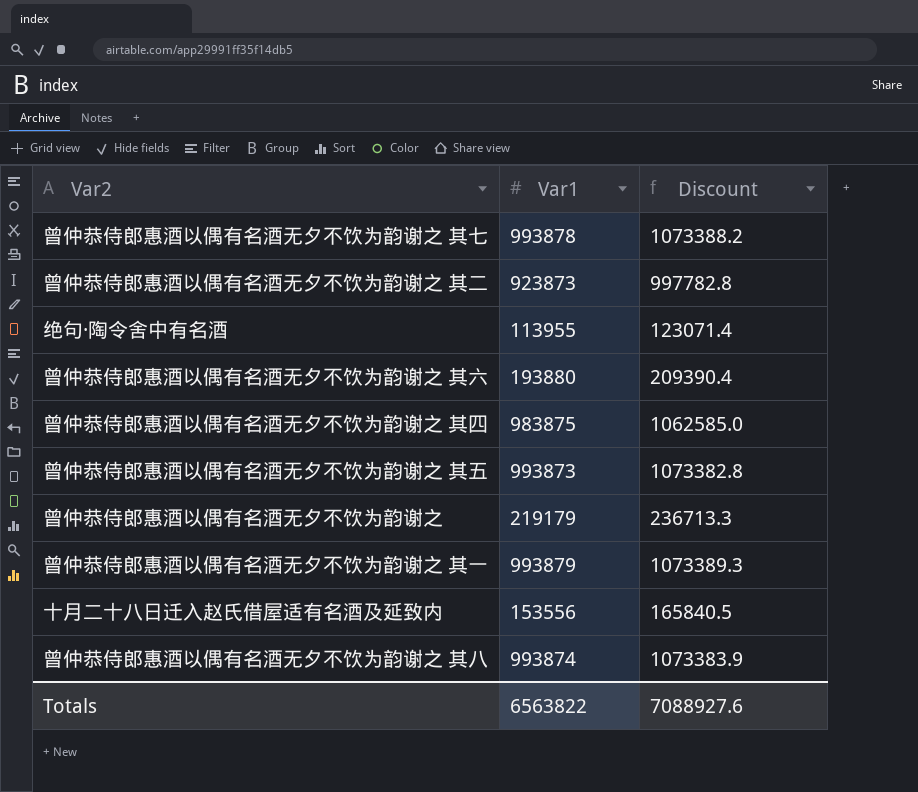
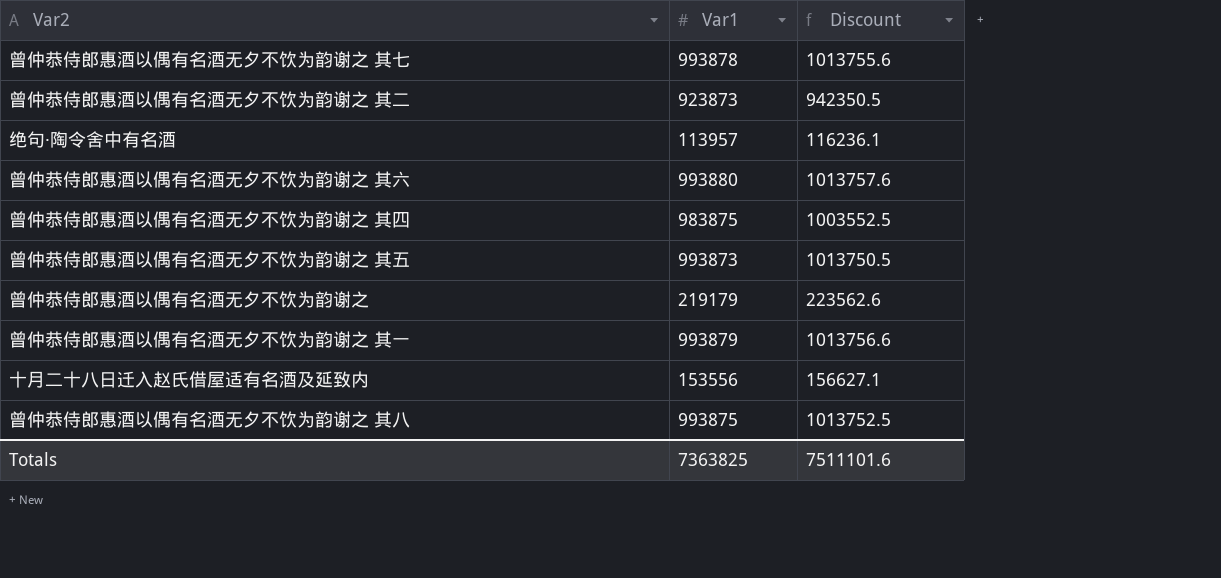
column Discount | formula: [Var1] * 1.08 -> [Var1] * 1.02
绝句·陶令舍中有名酒 | Var1: 113955 -> 113957
曾仲恭侍郎惠酒以偶有名酒无夕不饮为韵谢之 其六 | Var1: 193880 -> 993880
曾仲恭侍郎惠酒以偶有名酒无夕不饮为韵谢之 其八 | Var1: 993874 -> 993875
Totals | Var1: 6563822 -> 7363825
Totals | Discount: 7088927.6 -> 7511101.6

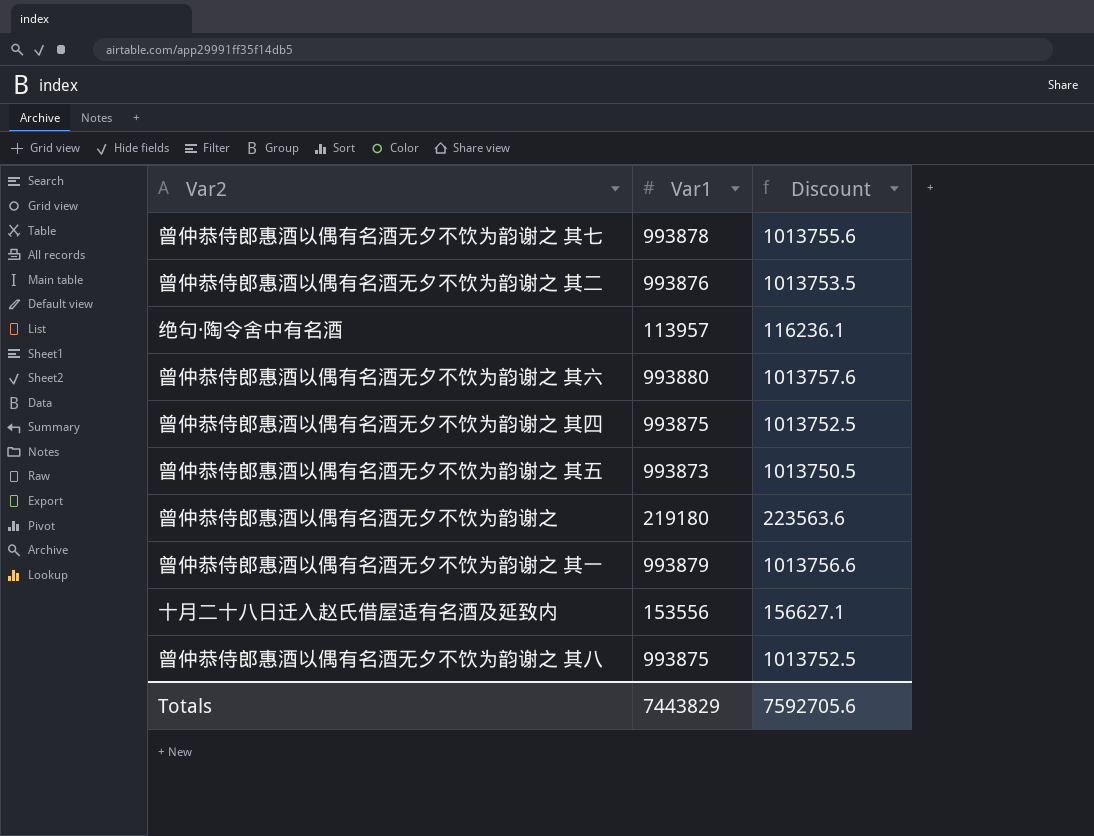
曾仲恭侍郎惠酒以偶有名酒无夕不饮为韵谢之 其二 | Var1: 923873 -> 993876
曾仲恭侍郎惠酒以偶有名酒无夕不饮为韵谢之 其二 | Discount: 942350.5 -> 1013753.5
曾仲恭侍郎惠酒以偶有名酒无夕不饮为韵谢之 其四 | Var1: 983875 -> 993875
曾仲恭侍郎惠酒以偶有名酒无夕不饮为韵谢之 其四 | Discount: 1003552.5 -> 1013752.5
曾仲恭侍郎惠酒以偶有名酒无夕不饮为韵谢之 | Var1: 219179 -> 219180
曾仲恭侍郎惠酒以偶有名酒无夕不饮为韵谢之 | Discount: 223562.6 -> 223563.6
Totals | Var1: 7363825 -> 7443829
Totals | Discount: 7511101.6 -> 7592705.6

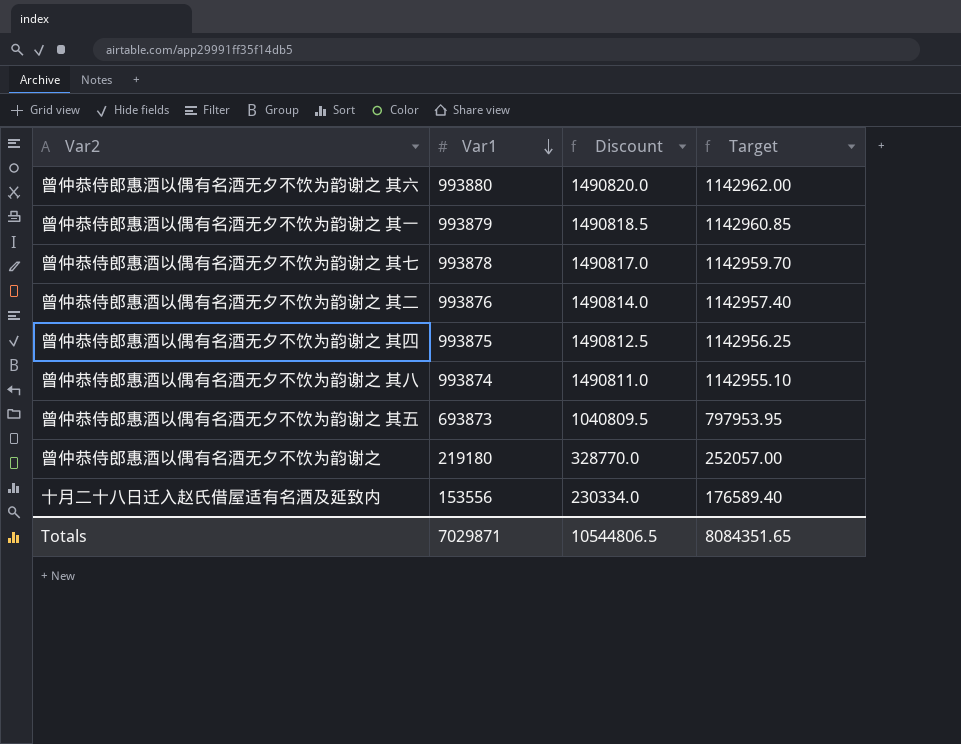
row order: none -> Var1 descending
column Discount | formula: [Var1] * 1.02 -> [Var1] * 1.5
column Target | formula: none -> [Var1] * 1.15
row 绝句·陶令舍中有名酒: 113957 | 116236.1 -> none
曾仲恭侍郎惠酒以偶有名酒无夕不饮为韵谢之 其八 | Var1: 993875 -> 993874
曾仲恭侍郎惠酒以偶有名酒无夕不饮为韵谢之 其五 | Var1: 993873 -> 693873
Totals | Var1: 7443829 -> 7029871
Totals | Discount: 7592705.6 -> 10544806.5

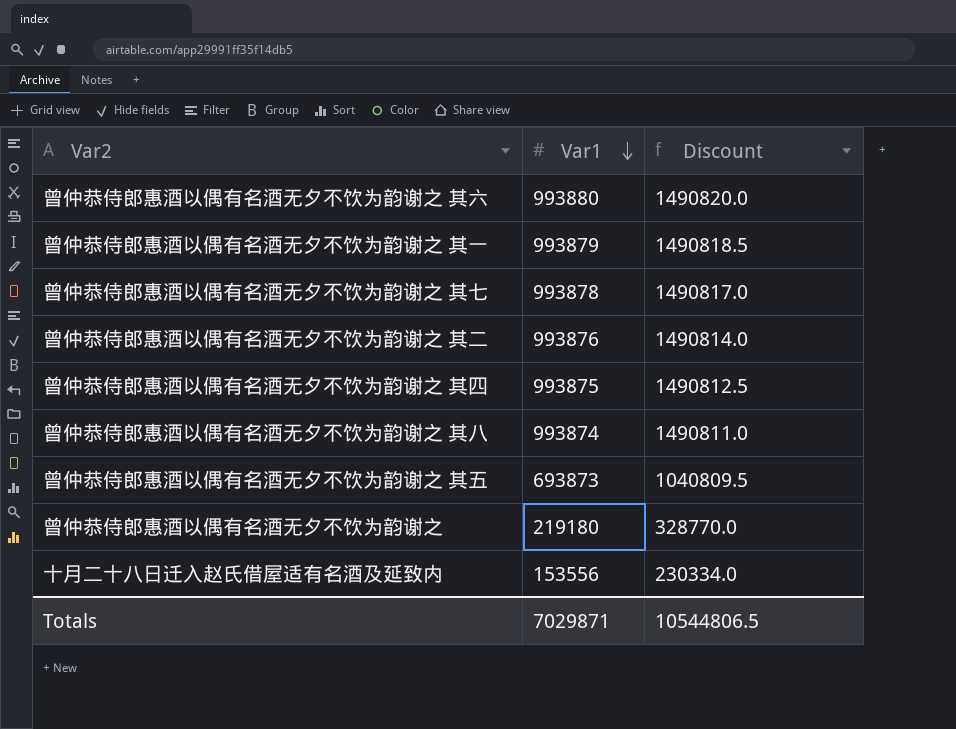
column Target | formula: [Var1] * 1.15 -> none

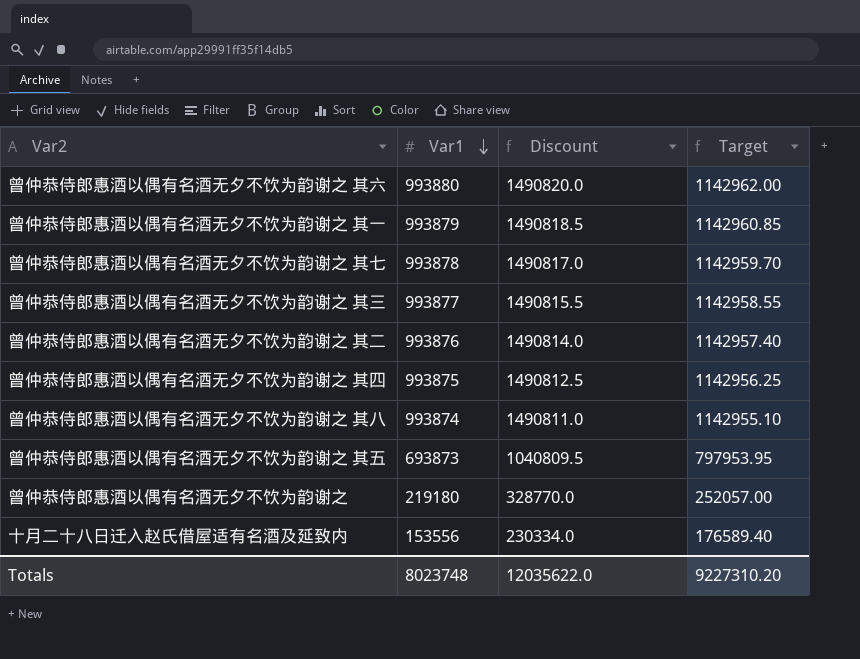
column Target | formula: none -> [Var1] * 1.15
row 曾仲恭侍郎惠酒以偶有名酒无夕不饮为韵谢之 其三: none -> 993877 | 1490815.5 | 1142958.55
Totals | Var1: 7029871 -> 8023748
Totals | Discount: 10544806.5 -> 12035622.0

